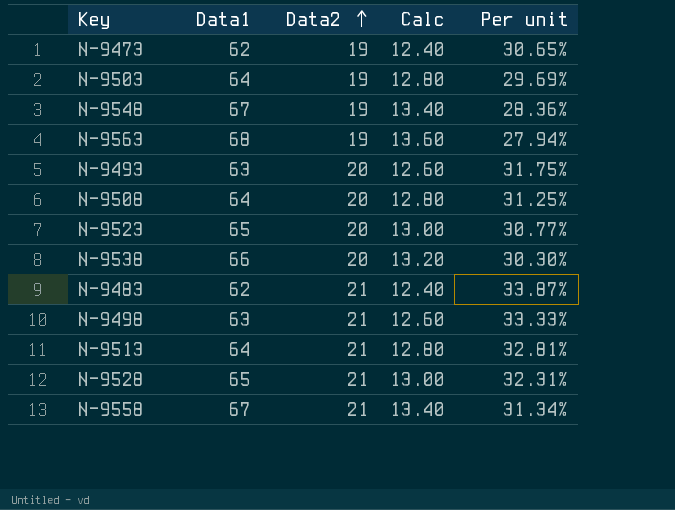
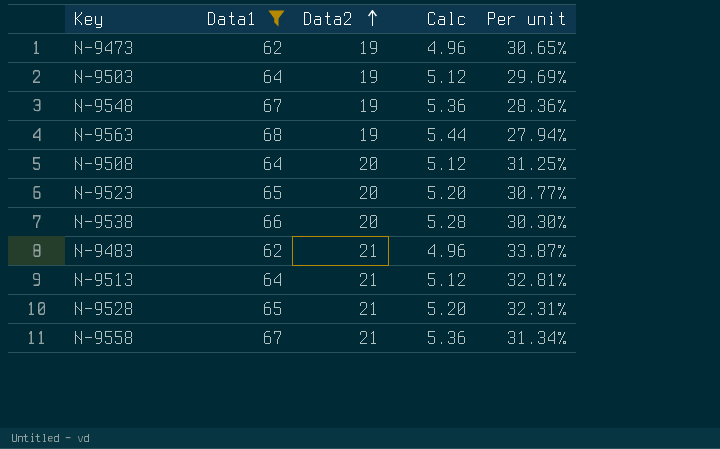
filter: none -> Data1 != 63
column Calc | formula: [Data1] * 0.2 -> [Data1] * 0.08

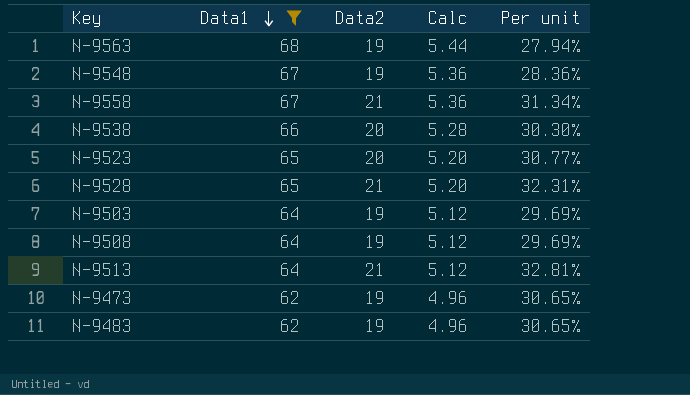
row order: Data2 ascending -> Data1 descending
N-9508 | Data2: 20 -> 19
N-9508 | Per unit: 31.25% -> 29.69%
N-9483 | Data2: 21 -> 19
N-9483 | Per unit: 33.87% -> 30.65%

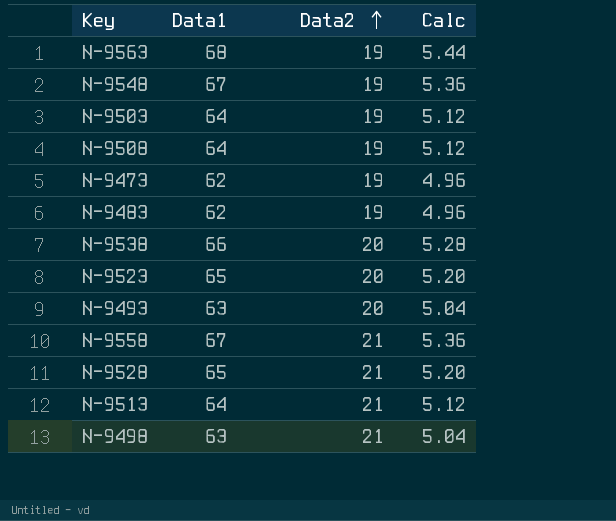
filter: Data1 != 63 -> none
row order: Data1 descending -> Data2 ascending
column Per unit | formula: [Data2] / [Data1] -> none

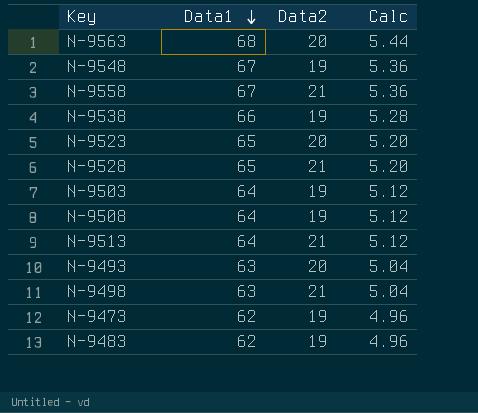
row order: Data2 ascending -> Data1 descending
N-9563 | Data2: 19 -> 20
N-9538 | Data2: 20 -> 19

